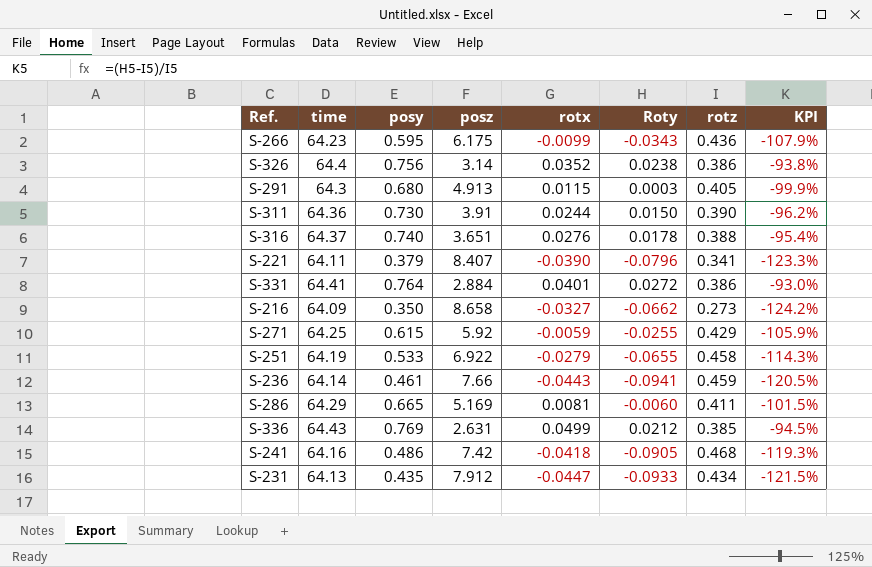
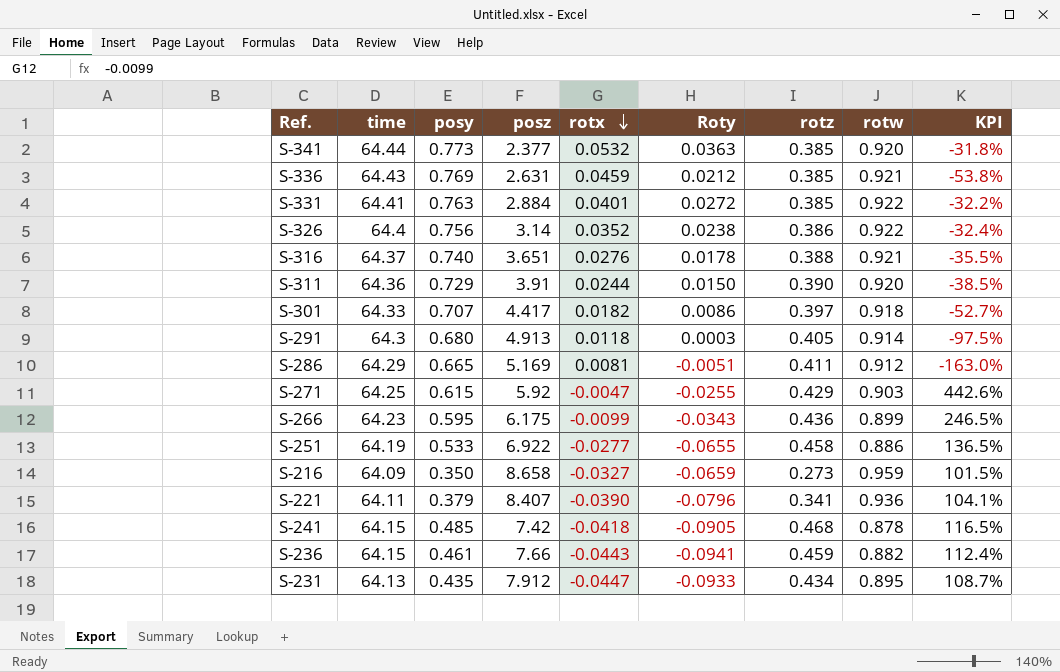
row order: none -> rotx descending
column rotw | position: none -> 8
column KPI | formula: ([Roty] - [rotz]) / [rotz] -> ([Roty] - [rotx]) / [rotx]
row S-341: none -> 64.44 | 0.773 | 2.377 | 0.0532 | 0.0363 | 0.385 | 0.920 | -31.8%
S-336 | rotx: 0.0499 -> 0.0459
S-331 | posy: 0.764 -> 0.763
S-331 | rotz: 0.386 -> 0.385
S-311 | posy: 0.730 -> 0.729
row S-301: none -> 64.33 | 0.707 | 4.417 | 0.0182 | 0.0086 | 0.397 | 0.918 | -52.7%
S-291 | rotx: 0.0115 -> 0.0118
S-286 | Roty: -0.0060 -> -0.0051
S-271 | rotx: -0.0059 -> -0.0047
S-251 | rotx: -0.0279 -> -0.0277
S-216 | Roty: -0.0662 -> -0.0659
S-241 | time: 64.16 -> 64.15
S-241 | posy: 0.486 -> 0.485
S-236 | time: 64.14 -> 64.15

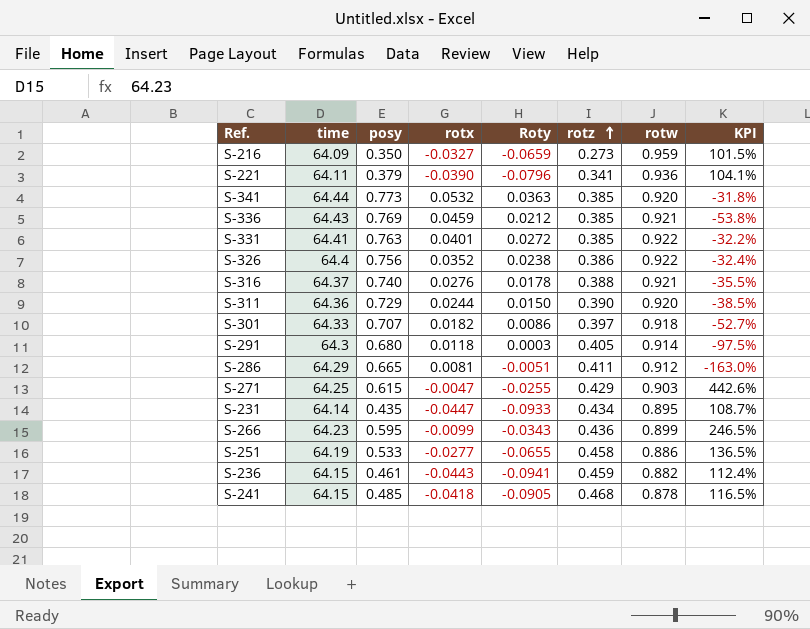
row order: rotx descending -> rotz ascending
column posz | position: 4 -> none
S-231 | time: 64.13 -> 64.14

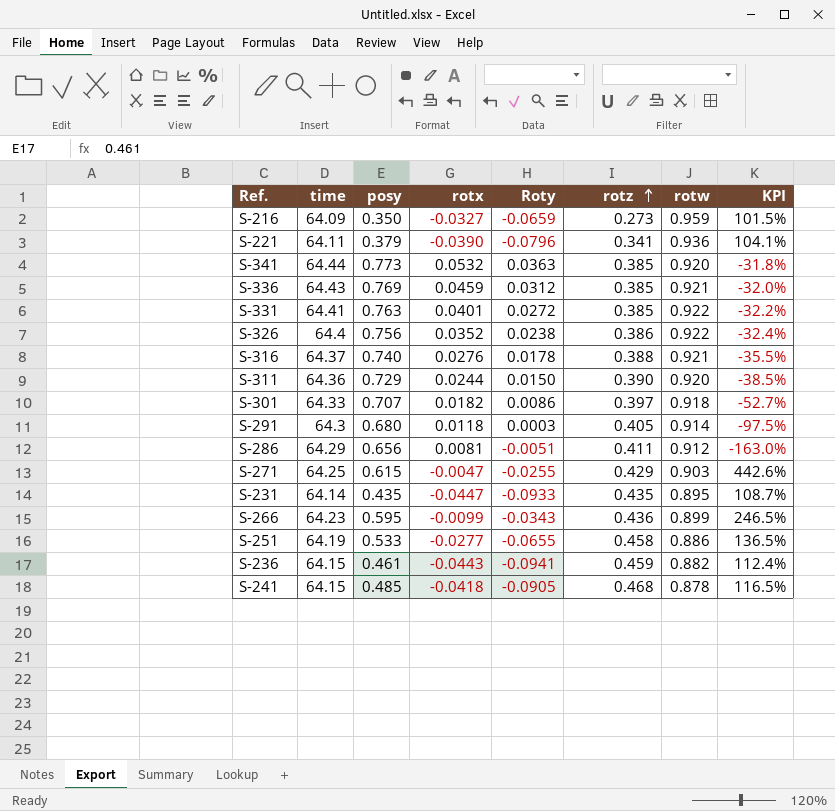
S-336 | Roty: 0.0212 -> 0.0312
S-336 | KPI: -53.8% -> -32.0%
S-286 | posy: 0.665 -> 0.656
S-231 | rotz: 0.434 -> 0.435

